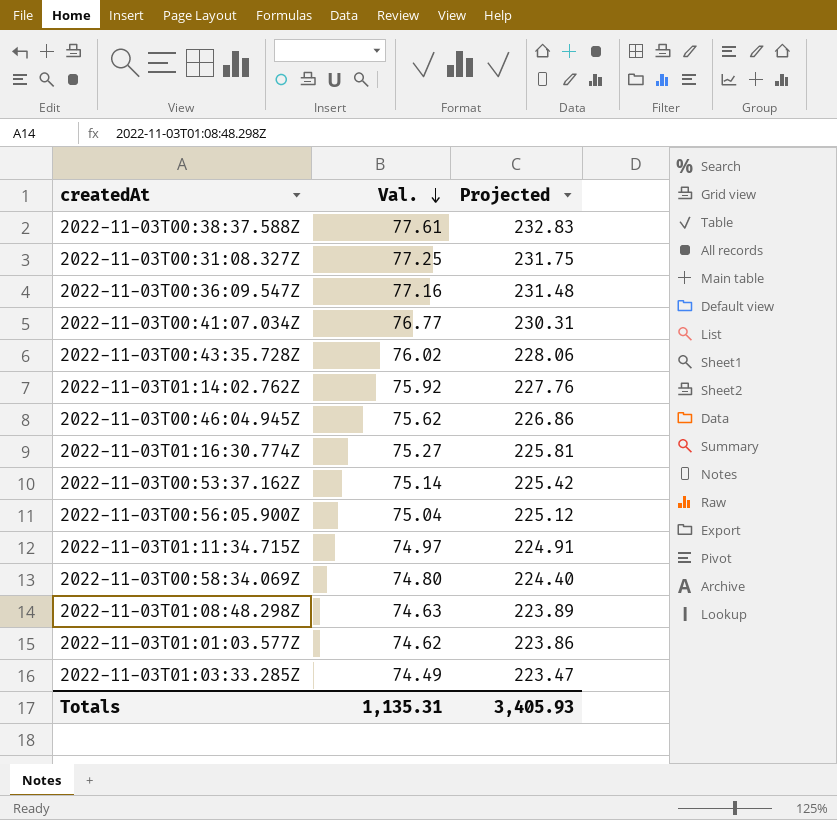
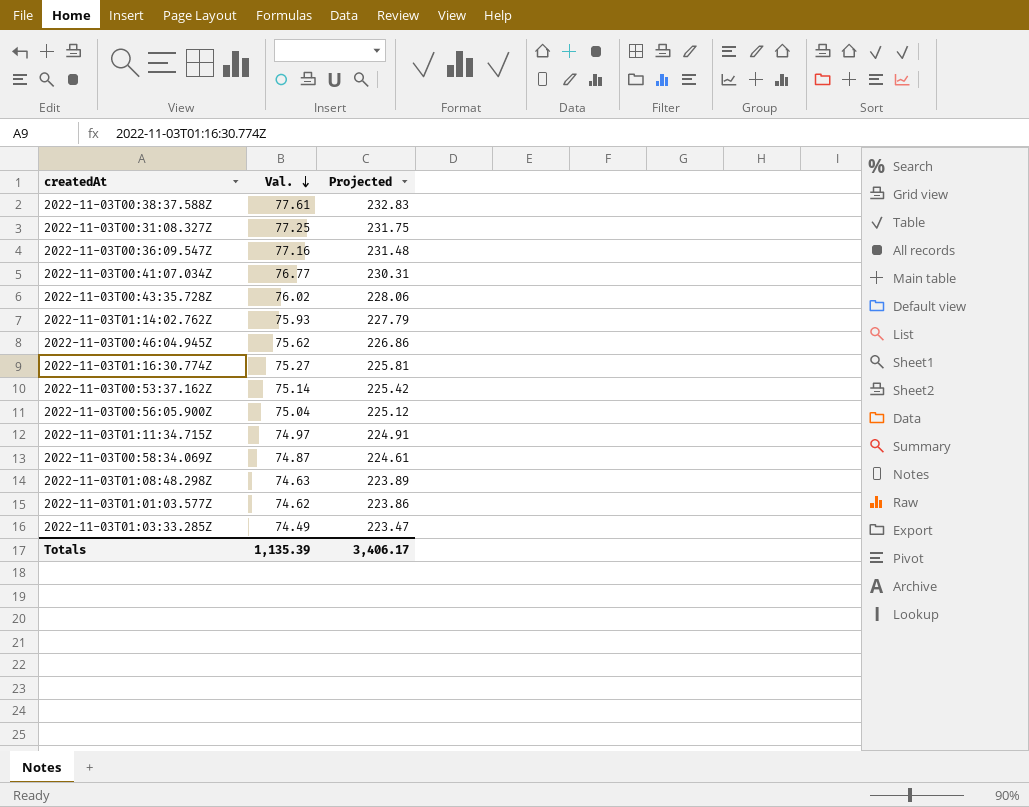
2022-11-03T01:14:02.762Z | Val.: 75.92 -> 75.93
2022-11-03T01:14:02.762Z | Projected: 227.76 -> 227.79
2022-11-03T00:58:34.069Z | Val.: 74.80 -> 74.87
2022-11-03T00:58:34.069Z | Projected: 224.40 -> 224.61
Totals | Val.: 1,135.31 -> 1,135.39
Totals | Projected: 3,405.93 -> 3,406.17

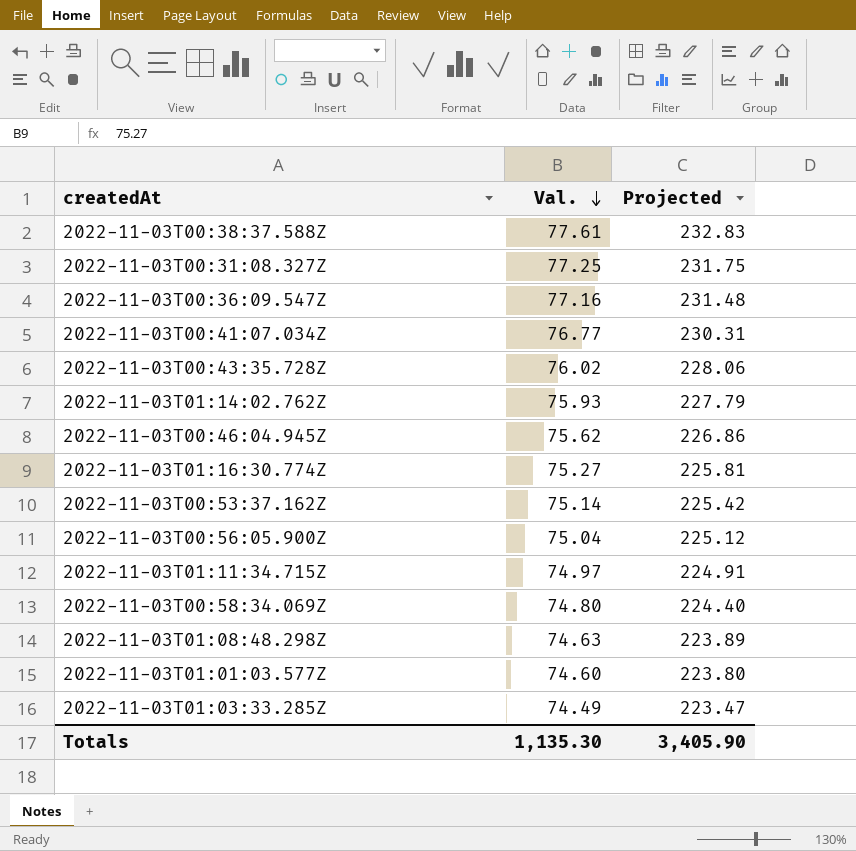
2022-11-03T00:58:34.069Z | Val.: 74.87 -> 74.80
2022-11-03T00:58:34.069Z | Projected: 224.61 -> 224.40
2022-11-03T01:01:03.577Z | Val.: 74.62 -> 74.60
2022-11-03T01:01:03.577Z | Projected: 223.86 -> 223.80
Totals | Val.: 1,135.39 -> 1,135.30
Totals | Projected: 3,406.17 -> 3,405.90

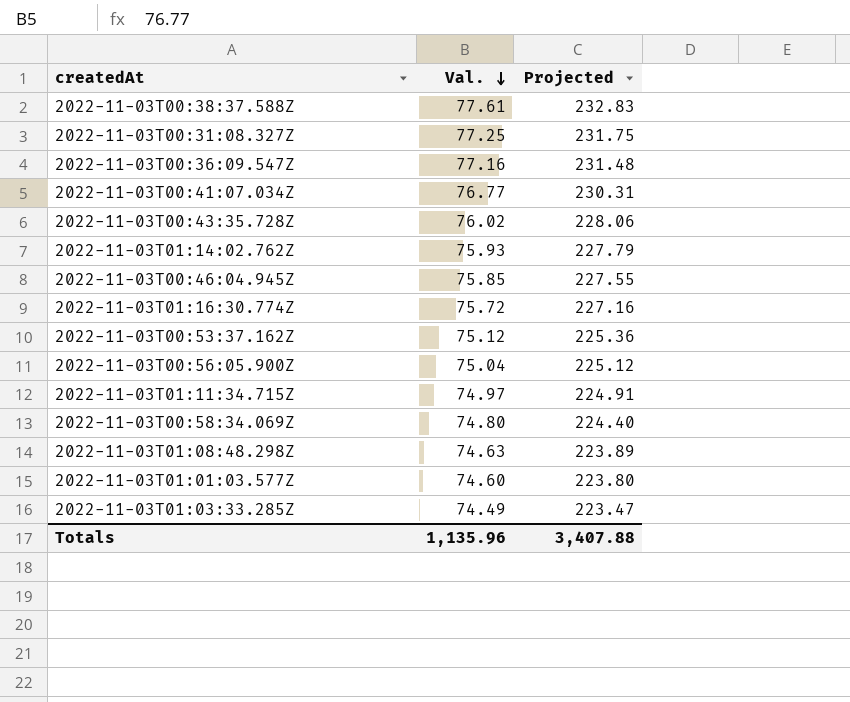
2022-11-03T00:46:04.945Z | Val.: 75.62 -> 75.85
2022-11-03T00:46:04.945Z | Projected: 226.86 -> 227.55
2022-11-03T01:16:30.774Z | Val.: 75.27 -> 75.72
2022-11-03T01:16:30.774Z | Projected: 225.81 -> 227.16
2022-11-03T00:53:37.162Z | Val.: 75.14 -> 75.12
2022-11-03T00:53:37.162Z | Projected: 225.42 -> 225.36
Totals | Val.: 1,135.30 -> 1,135.96
Totals | Projected: 3,405.90 -> 3,407.88

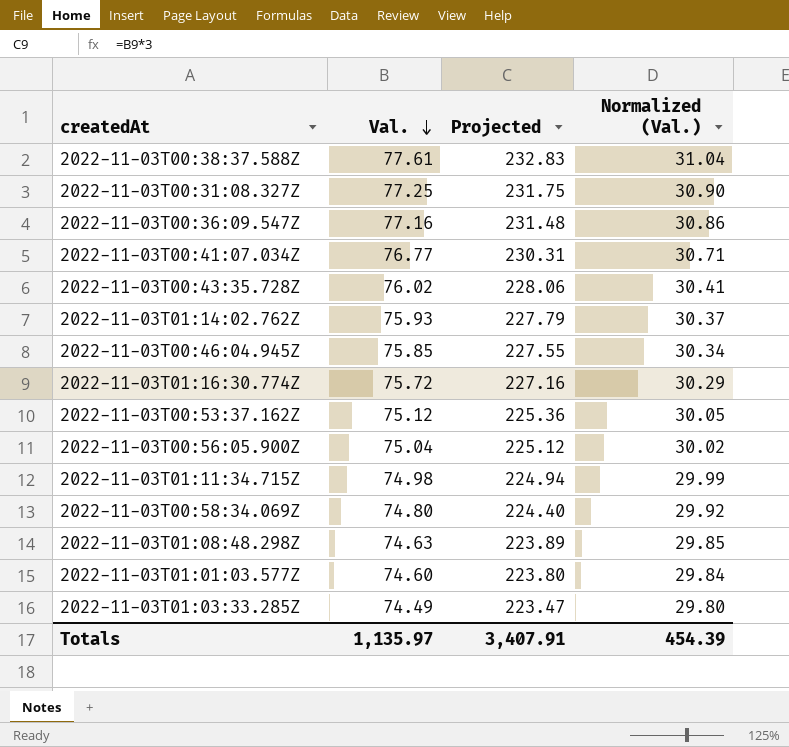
column Normalized (Val.) | formula: none -> [Val.] * 0.4
2022-11-03T01:11:34.715Z | Val.: 74.97 -> 74.98
2022-11-03T01:11:34.715Z | Projected: 224.91 -> 224.94
Totals | Val.: 1,135.96 -> 1,135.97
Totals | Projected: 3,407.88 -> 3,407.91

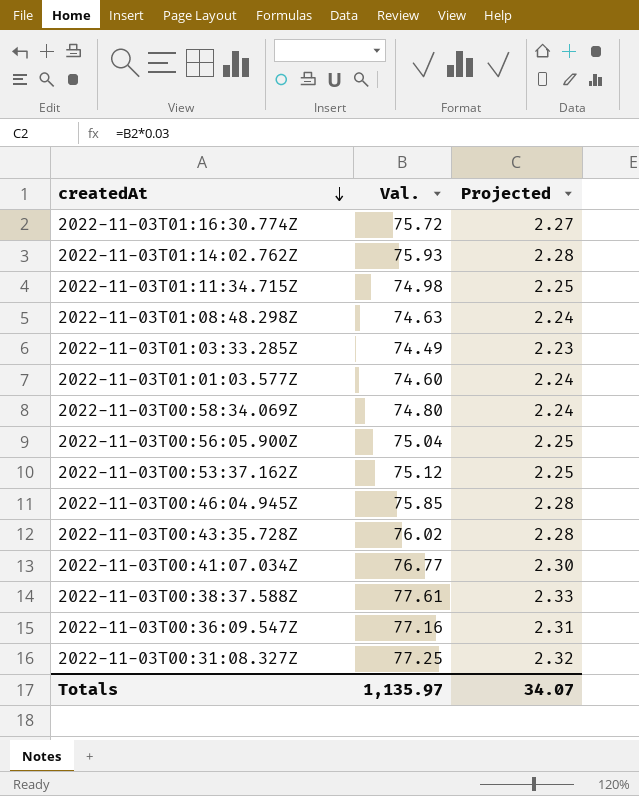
row order: Val. descending -> createdAt descending
column Normalized (Val.) | formula: [Val.] * 0.4 -> none
column Projected | formula: [Val.] * 3 -> [Val.] * 0.03
Totals | Projected: 3,407.91 -> 34.07

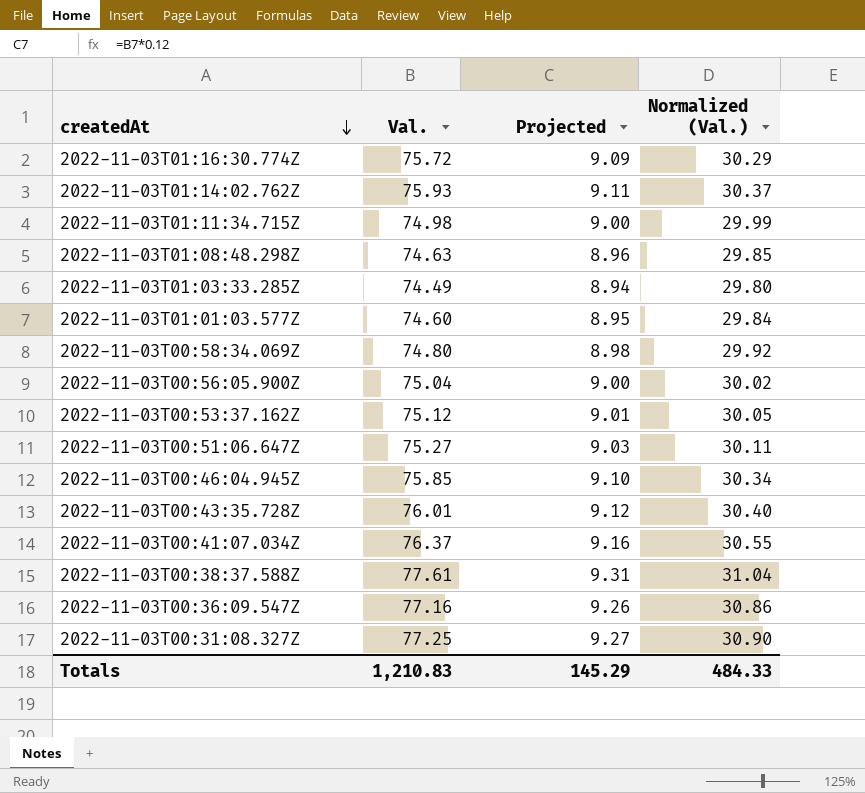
column Projected | formula: [Val.] * 0.03 -> [Val.] * 0.12
column Normalized (Val.) | formula: none -> [Val.] * 0.4
row 2022-11-03T00:51:06.647Z: none -> 75.27 | 9.03 | 30.11
2022-11-03T00:43:35.728Z | Val.: 76.02 -> 76.01
2022-11-03T00:41:07.034Z | Val.: 76.77 -> 76.37
Totals | Val.: 1,135.97 -> 1,210.83
Totals | Projected: 34.07 -> 145.29

